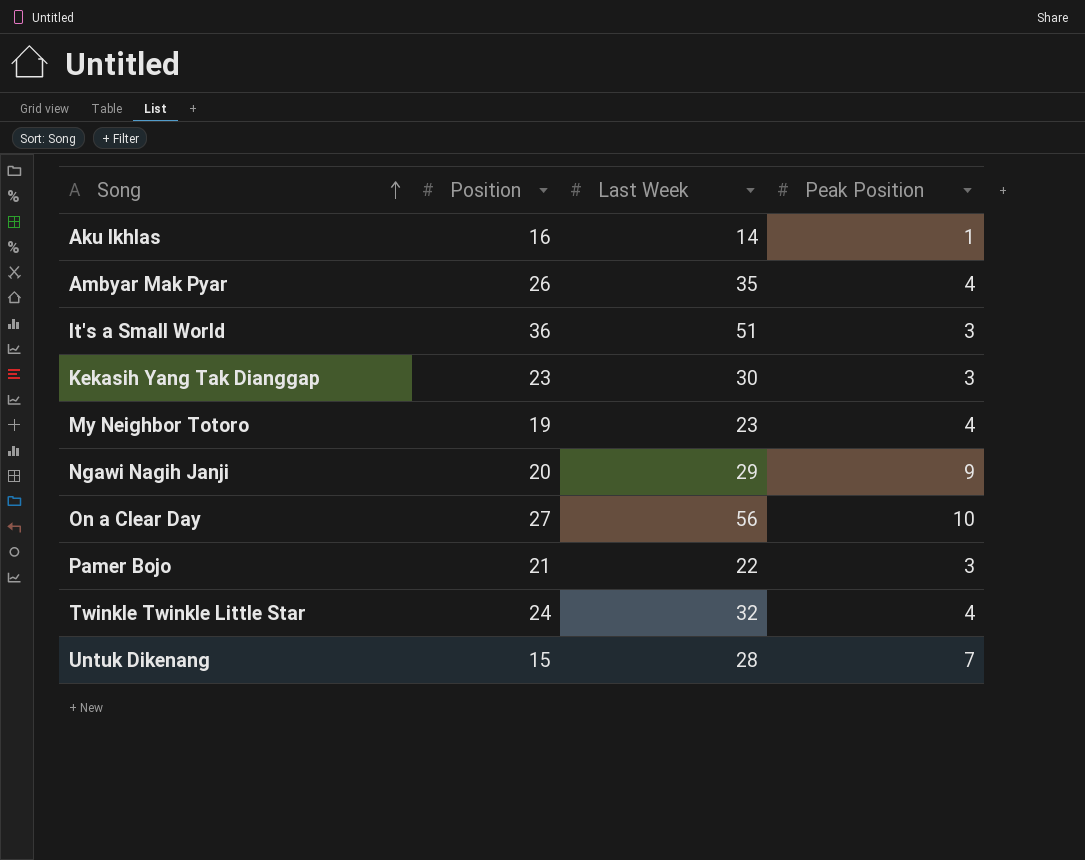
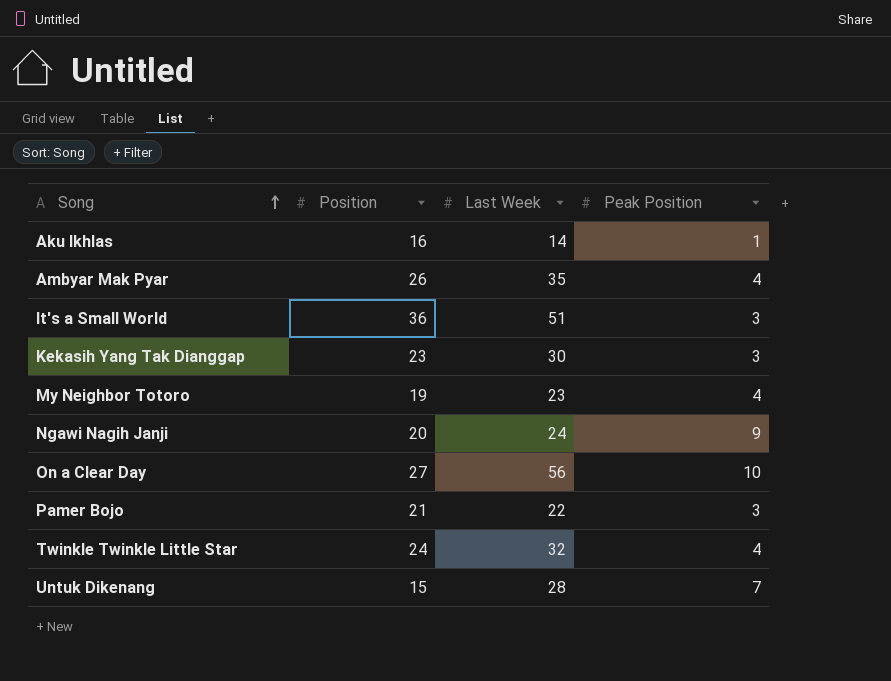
Ngawi Nagih Janji | Last Week: 29 -> 24

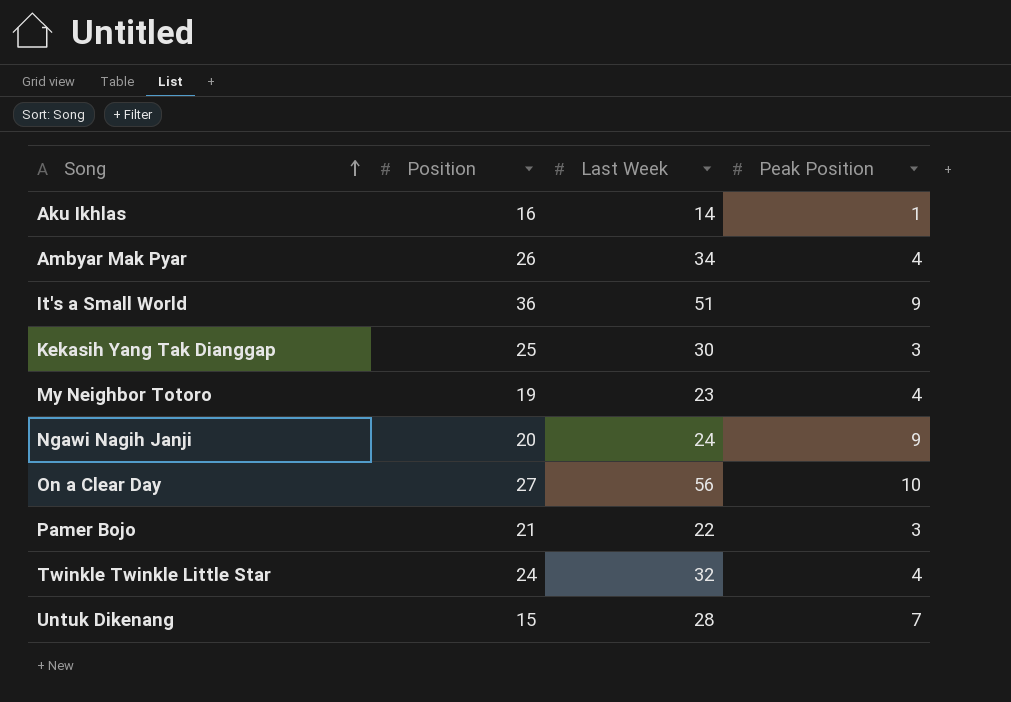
Ambyar Mak Pyar | Last Week: 35 -> 34
It's a Small World | Peak Position: 3 -> 9
Kekasih Yang Tak Dianggap | Position: 23 -> 25

